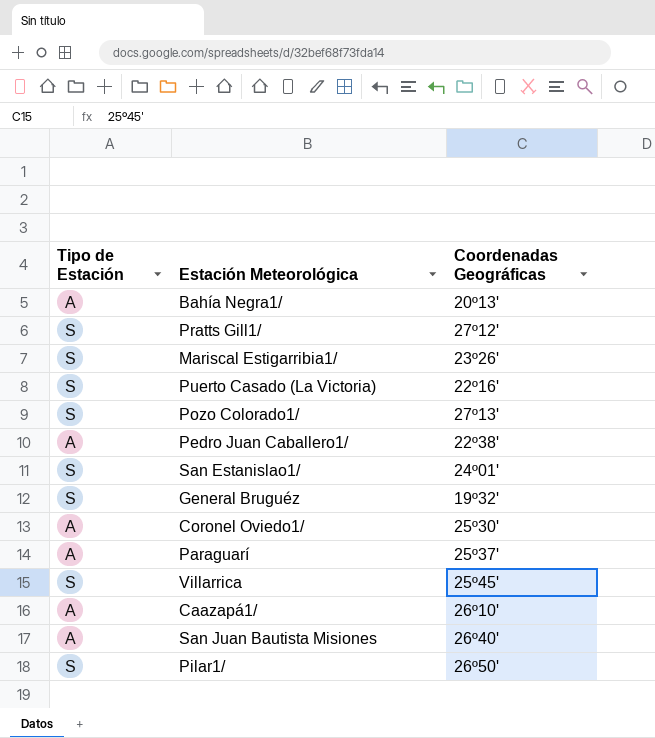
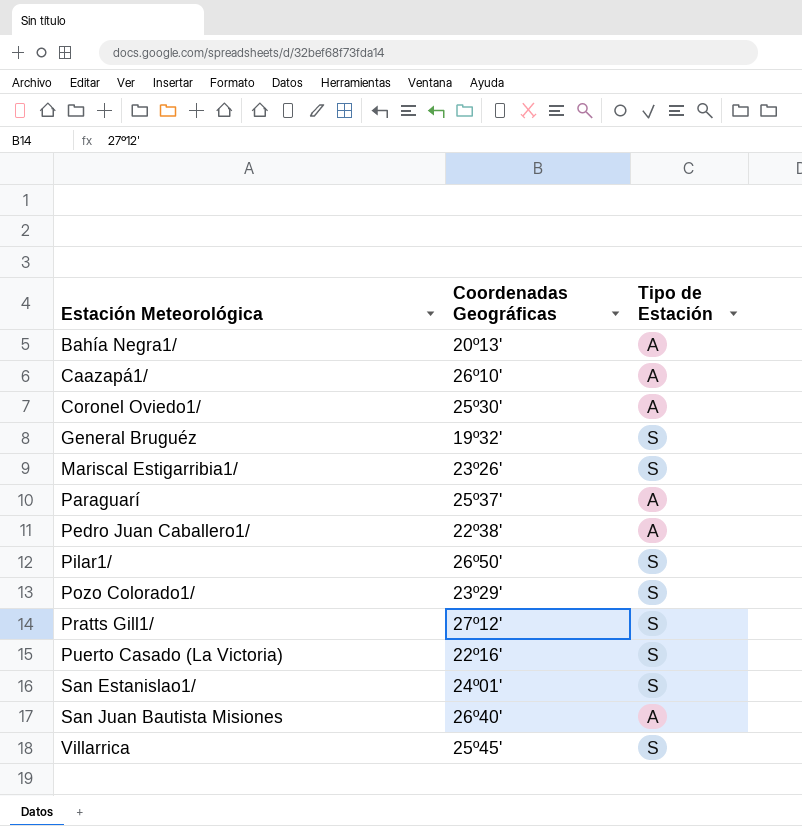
row order: none -> Estación Meteorológica ascending
column Tipo de Estación | position: 1 -> 3
Pozo Colorado1/ | Coordenadas Geográficas: 27º13' -> 23º29'

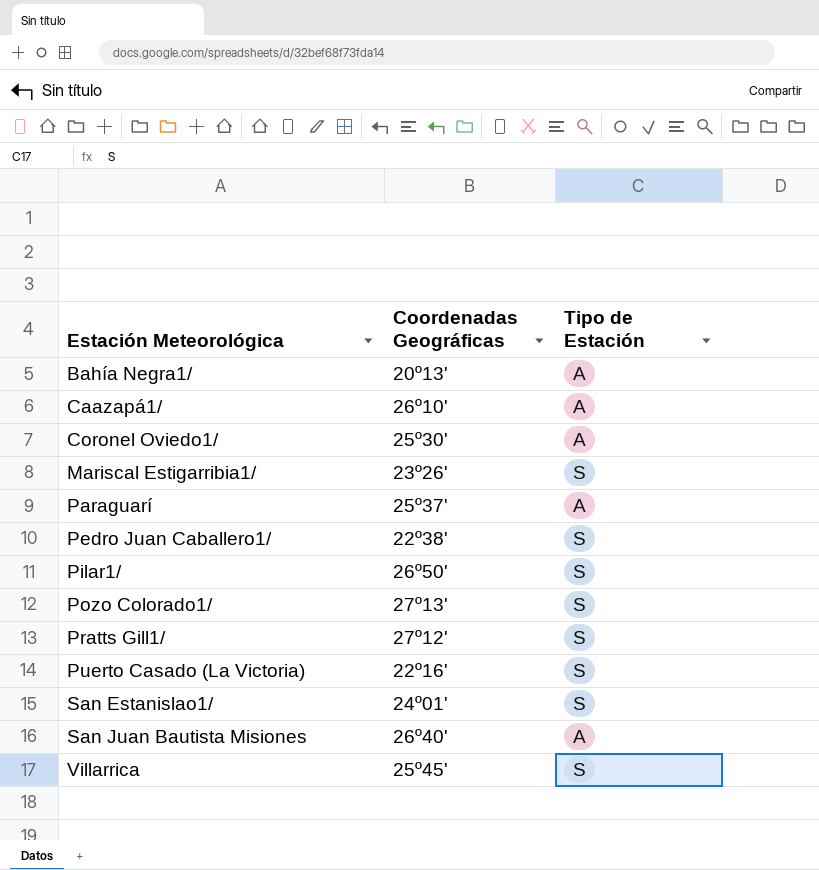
row General Bruguéz: 19º32' | S -> none
Pedro Juan Caballero1/ | Tipo de Estación: A -> S
Pozo Colorado1/ | Coordenadas Geográficas: 23º29' -> 27º13'

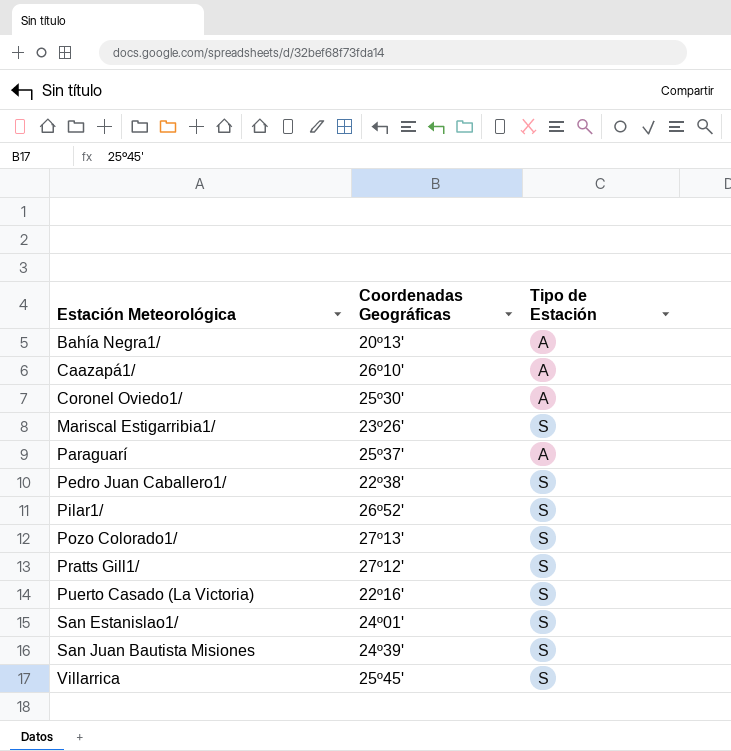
Pilar1/ | Coordenadas Geográficas: 26º50' -> 26º52'
San Juan Bautista Misiones | Coordenadas Geográficas: 26º40' -> 24º39'
San Juan Bautista Misiones | Tipo de Estación: A -> S

